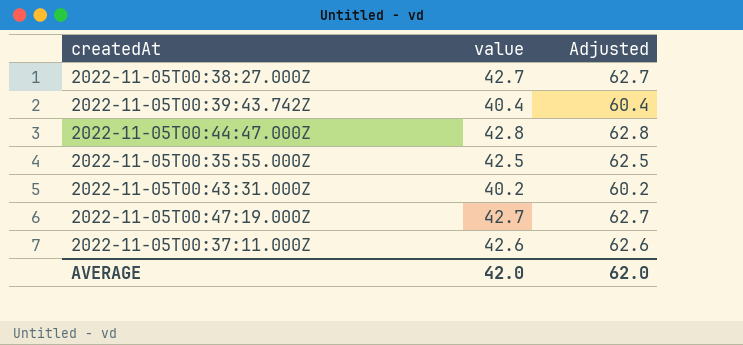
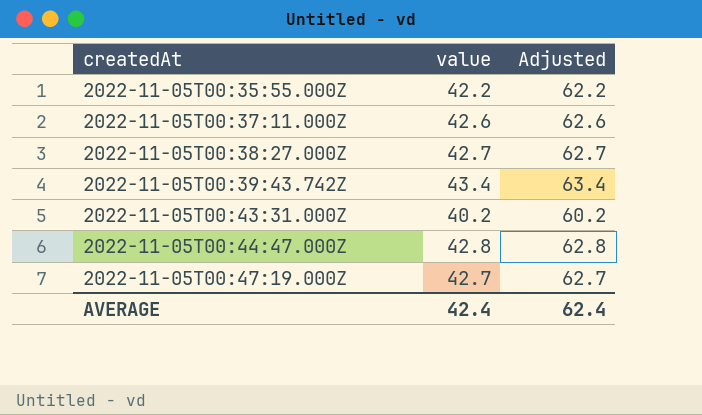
row order: none -> createdAt ascending
2022-11-05T00:35:55.000Z | value: 42.5 -> 42.2
2022-11-05T00:35:55.000Z | Adjusted: 62.5 -> 62.2
2022-11-05T00:39:43.742Z | value: 40.4 -> 43.4
2022-11-05T00:39:43.742Z | Adjusted: 60.4 -> 63.4
AVERAGE | value: 42.0 -> 42.4
AVERAGE | Adjusted: 62.0 -> 62.4

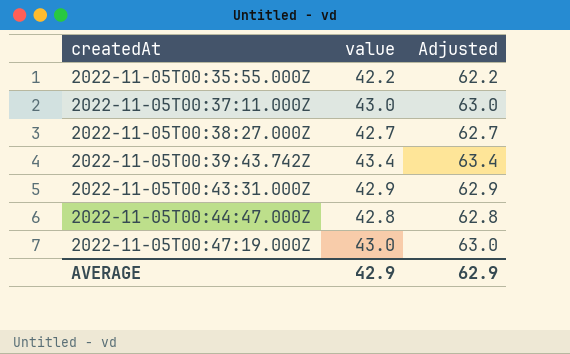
2022-11-05T00:37:11.000Z | value: 42.6 -> 43.0
2022-11-05T00:37:11.000Z | Adjusted: 62.6 -> 63.0
2022-11-05T00:43:31.000Z | value: 40.2 -> 42.9
2022-11-05T00:43:31.000Z | Adjusted: 60.2 -> 62.9
2022-11-05T00:47:19.000Z | value: 42.7 -> 43.0
2022-11-05T00:47:19.000Z | Adjusted: 62.7 -> 63.0
AVERAGE | value: 42.4 -> 42.9
AVERAGE | Adjusted: 62.4 -> 62.9

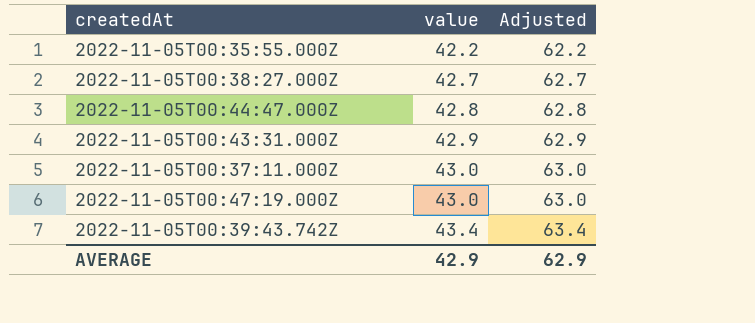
row order: createdAt ascending -> value ascending

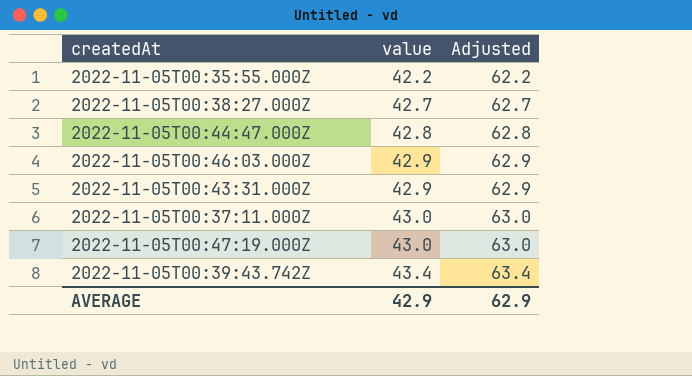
row 2022-11-05T00:46:03.000Z: none -> 42.9 | 62.9

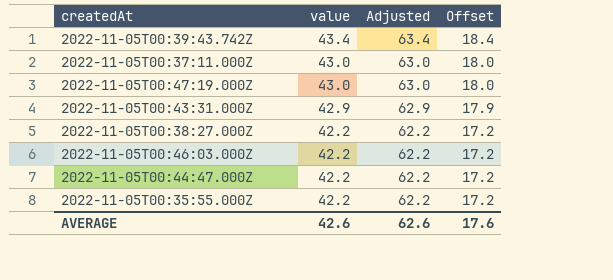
row order: value ascending -> value descending
column Offset | formula: none -> [value] - 25
2022-11-05T00:38:27.000Z | value: 42.7 -> 42.2
2022-11-05T00:38:27.000Z | Adjusted: 62.7 -> 62.2
2022-11-05T00:46:03.000Z | value: 42.9 -> 42.2
2022-11-05T00:46:03.000Z | Adjusted: 62.9 -> 62.2
2022-11-05T00:44:47.000Z | value: 42.8 -> 42.2
2022-11-05T00:44:47.000Z | Adjusted: 62.8 -> 62.2
AVERAGE | value: 42.9 -> 42.6
AVERAGE | Adjusted: 62.9 -> 62.6

